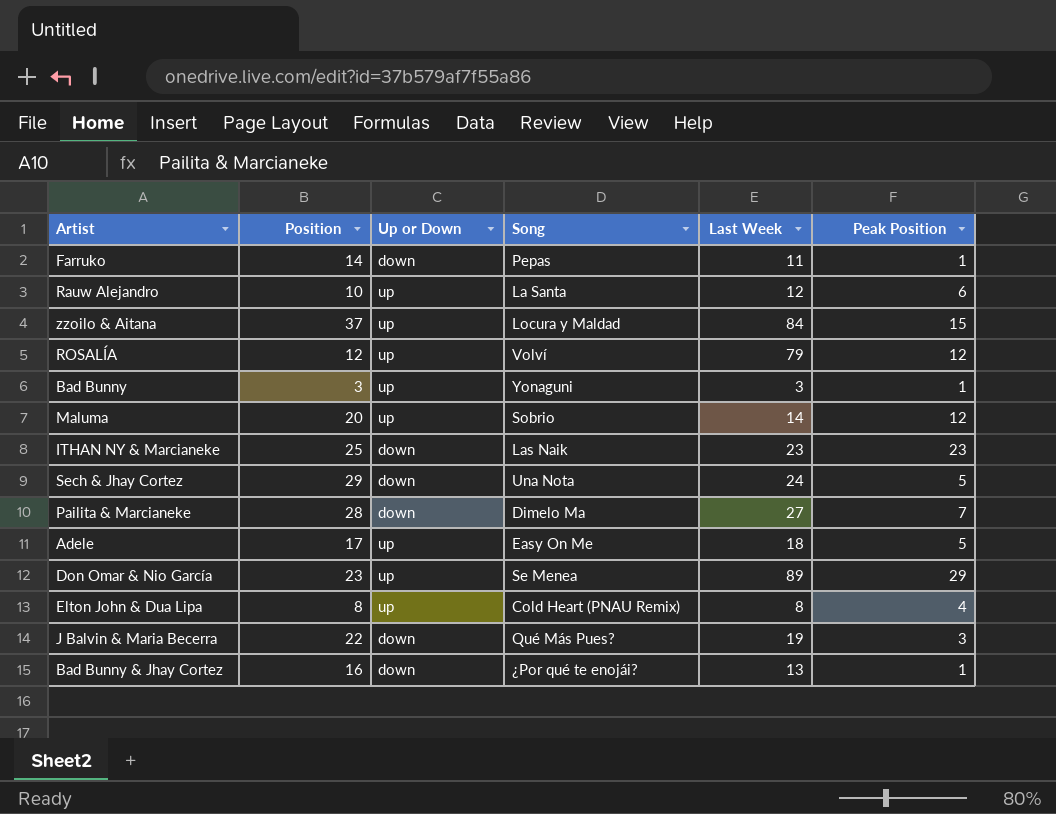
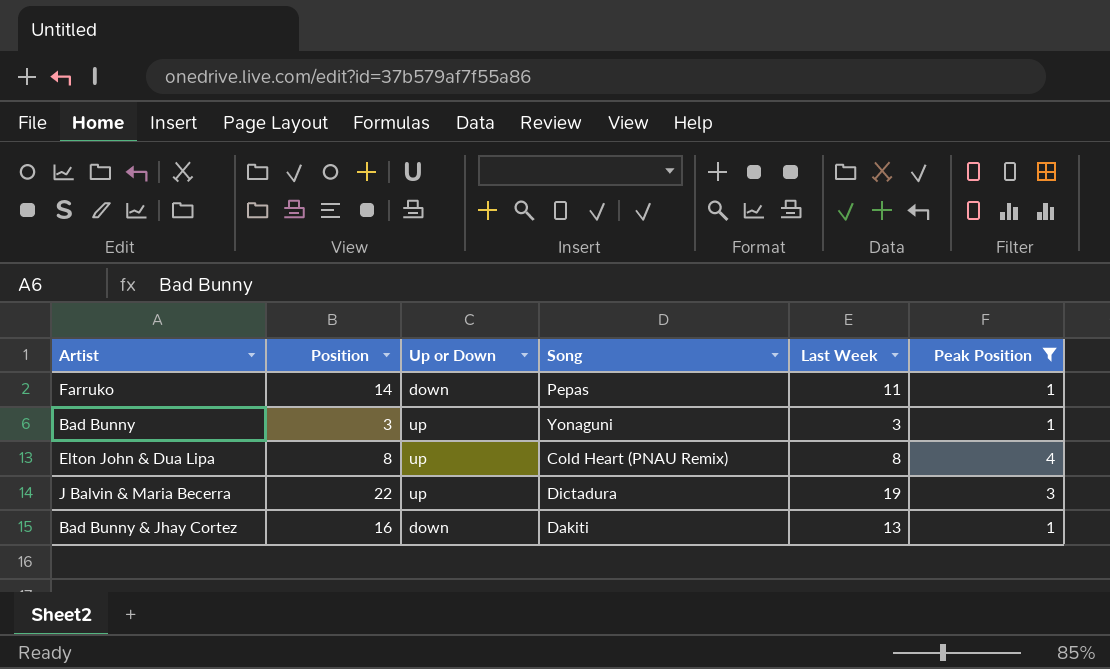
filter: none -> Peak Position <= 4
J Balvin & Maria Becerra | Up or Down: down -> up
J Balvin & Maria Becerra | Song: Qué Más Pues? -> Dictadura
Bad Bunny & Jhay Cortez | Song: ¿Por qué te enojái? -> Dakiti

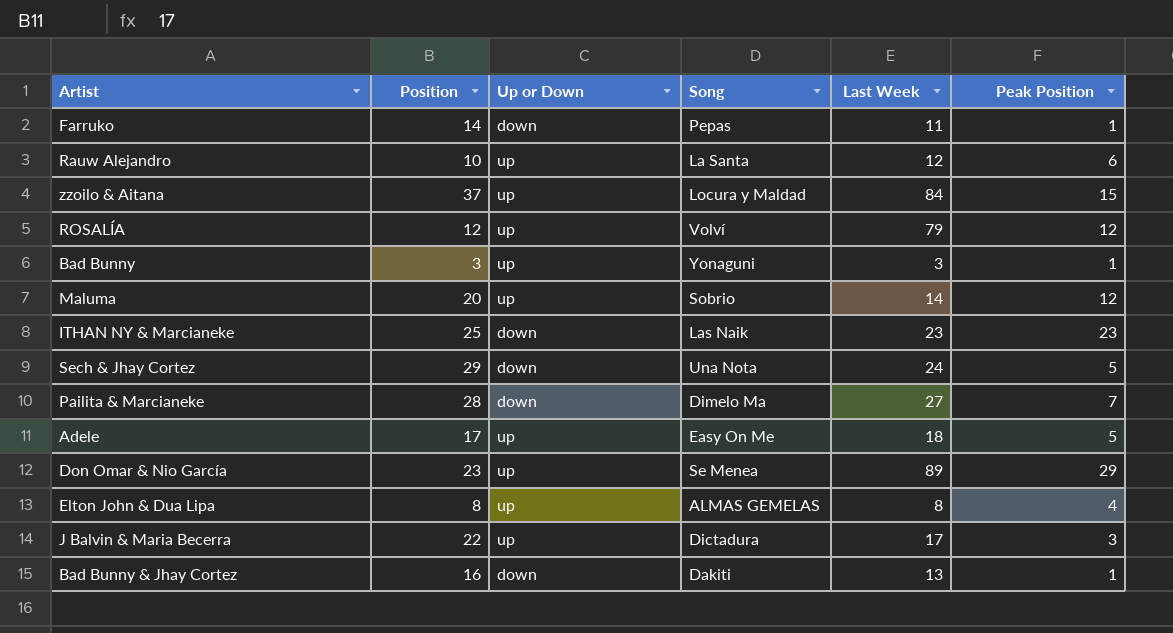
filter: Peak Position <= 4 -> none
Elton John & Dua Lipa | Song: Cold Heart (PNAU Remix) -> ALMAS GEMELAS
J Balvin & Maria Becerra | Last Week: 19 -> 17

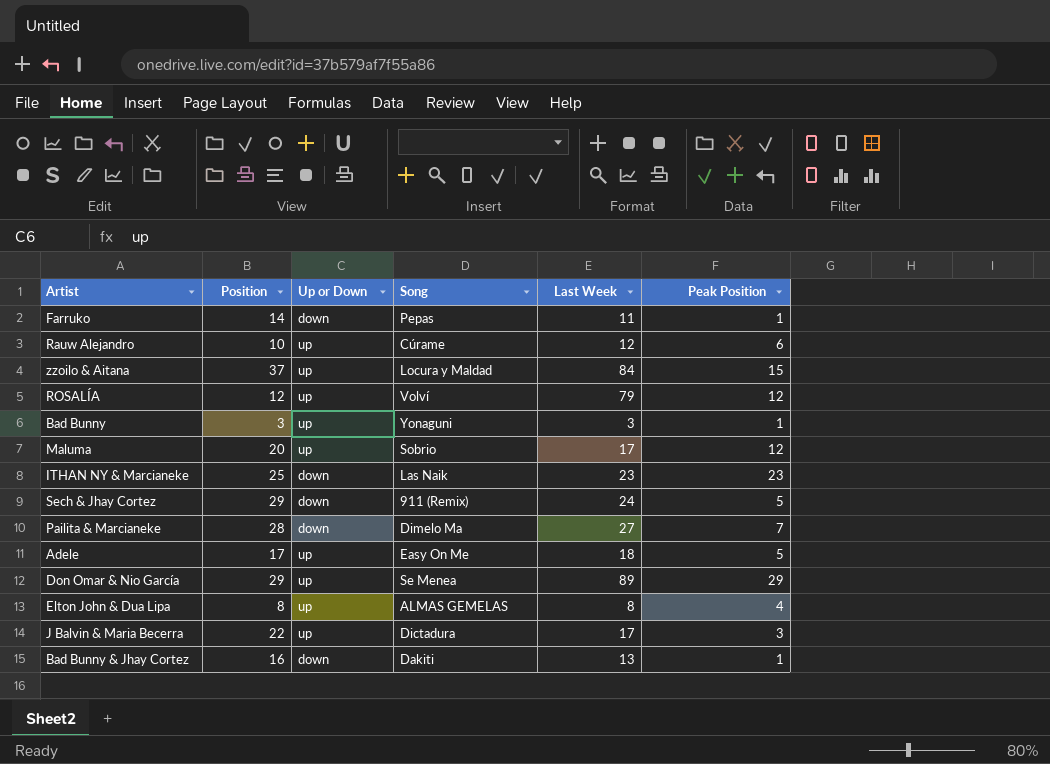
Rauw Alejandro | Song: La Santa -> Cúrame
Maluma | Last Week: 14 -> 17
Sech & Jhay Cortez | Song: Una Nota -> 911 (Remix)
Don Omar & Nio García | Position: 23 -> 29

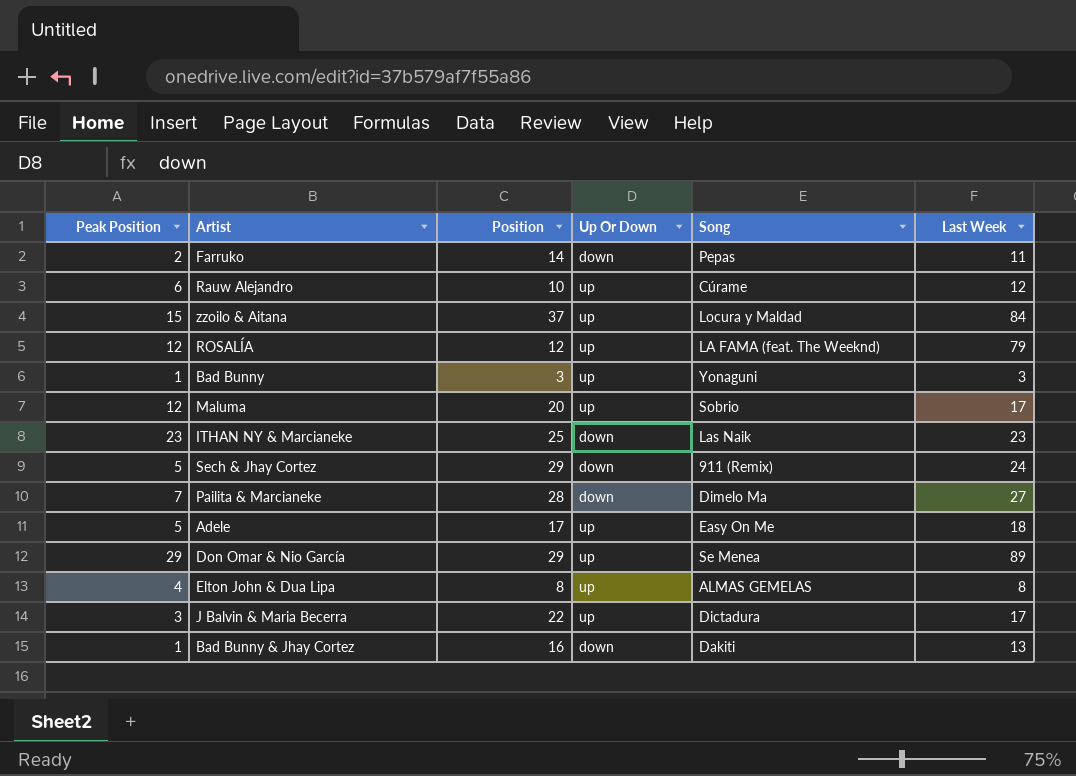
column Peak Position | position: 6 -> 1
column name: Up or Down -> Up Or Down
Farruko | Peak Position: 1 -> 2
ROSALÍA | Song: Volví -> LA FAMA (feat. The Weeknd)

